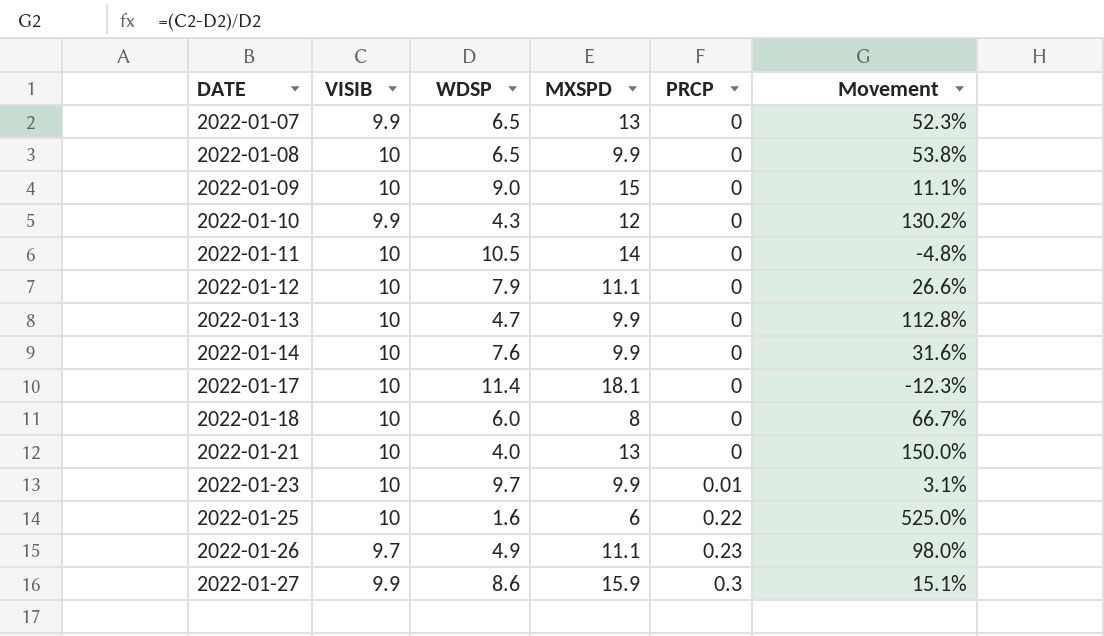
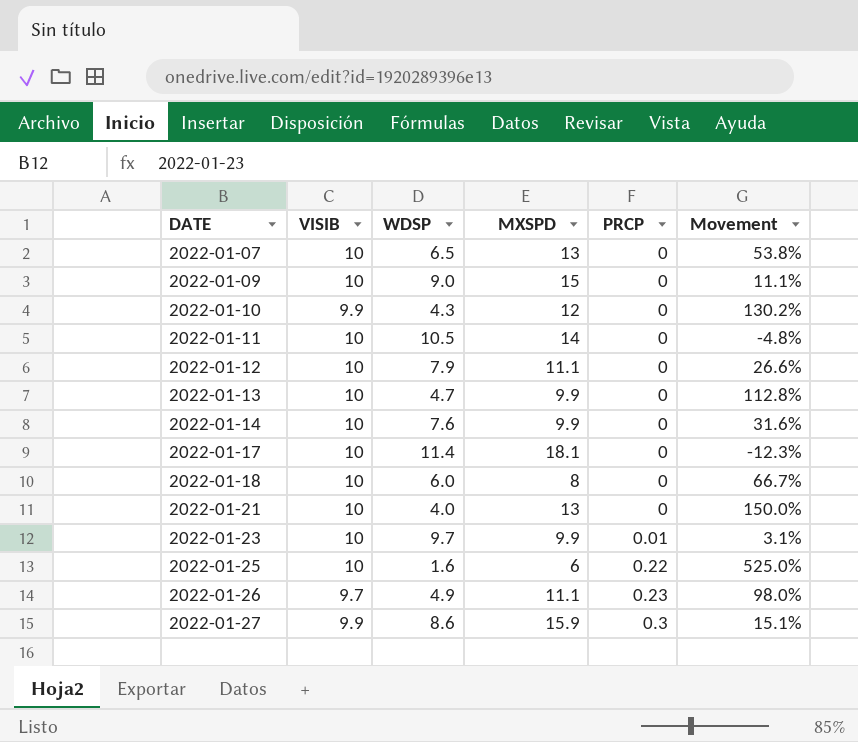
row 2022-01-08: 10 | 6.5 | 9.9 | 0 | 53.8% -> none
2022-01-07 | VISIB: 9.9 -> 10
2022-01-07 | Movement: 52.3% -> 53.8%

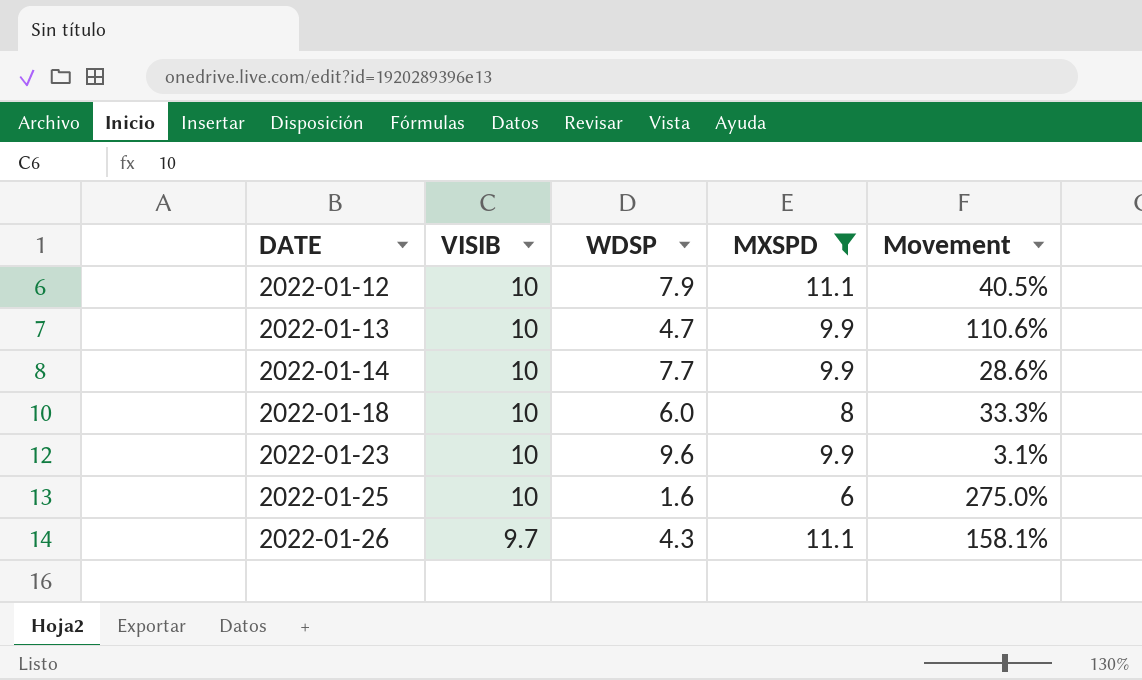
filter: none -> MXSPD <= 11.1
column PRCP | position: 5 -> none
column Movement | formula: ([VISIB] - [WDSP]) / [WDSP] -> ([MXSPD] - [WDSP]) / [WDSP]
2022-01-14 | WDSP: 7.6 -> 7.7
2022-01-23 | WDSP: 9.7 -> 9.6
2022-01-26 | WDSP: 4.9 -> 4.3

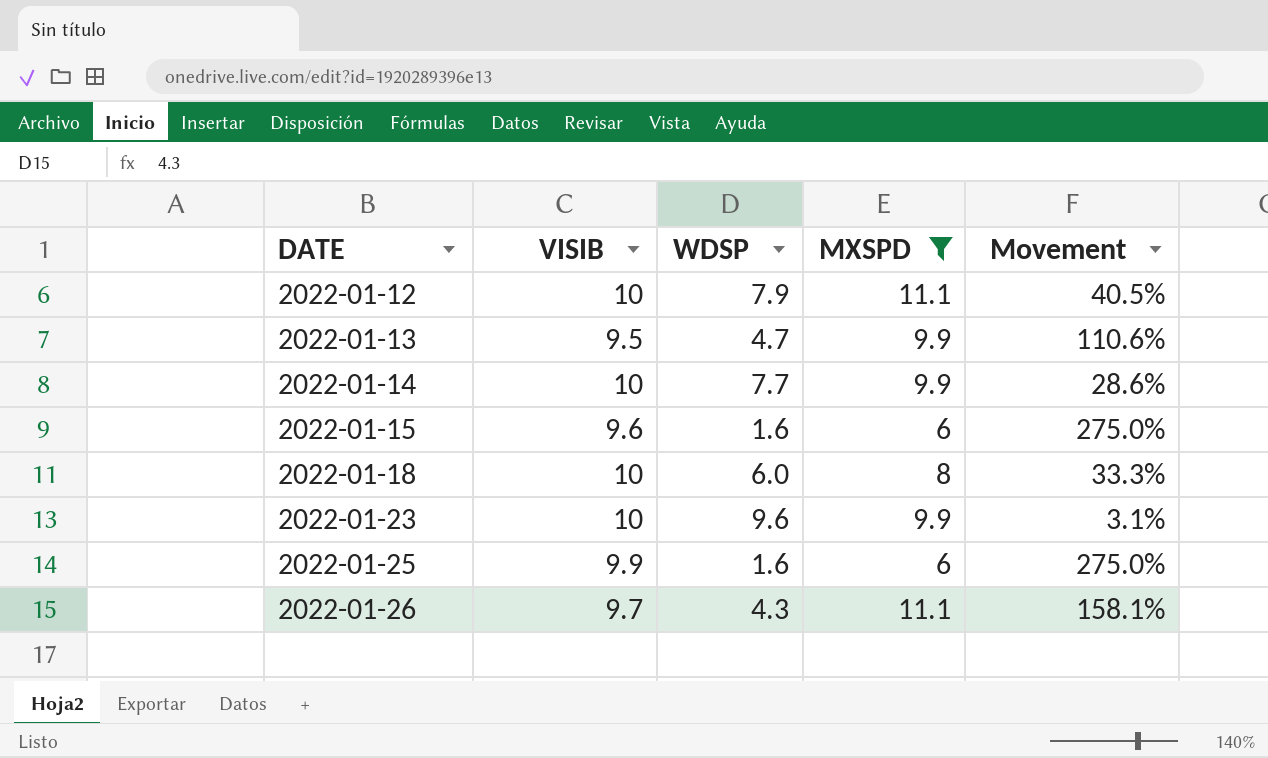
2022-01-13 | VISIB: 10 -> 9.5
row 2022-01-15: none -> 9.6 | 1.6 | 6 | 275.0%
2022-01-25 | VISIB: 10 -> 9.9

